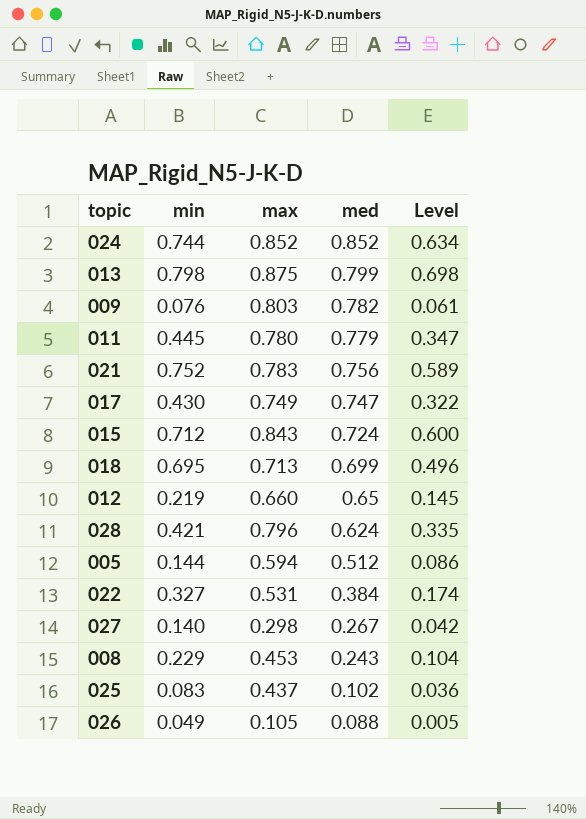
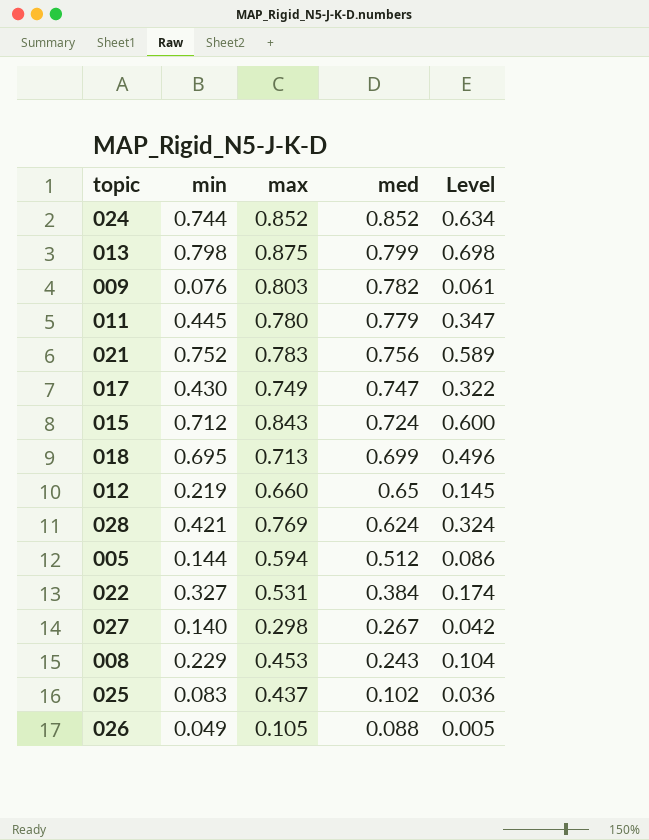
028 | max: 0.796 -> 0.769
028 | Level: 0.335 -> 0.324

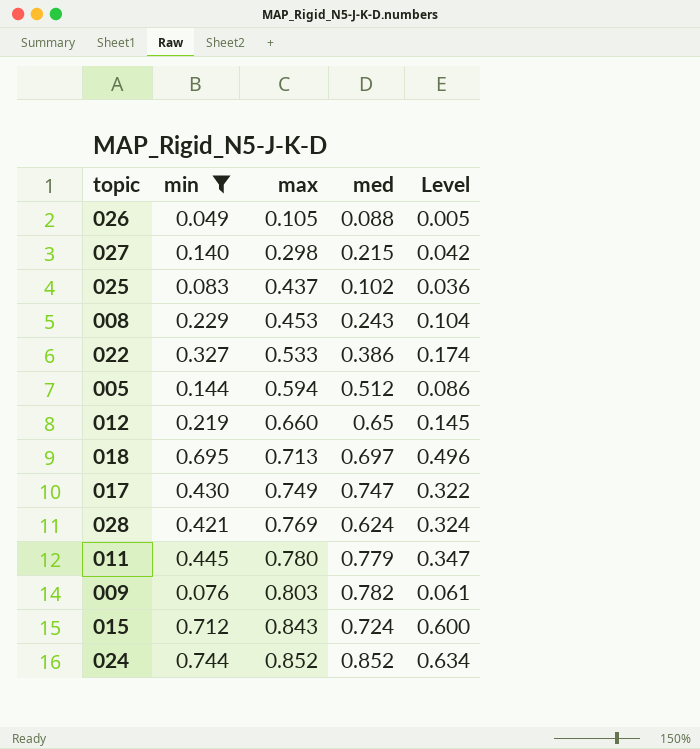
filter: none -> min <= 0.744
row order: med descending -> max ascending
027 | med: 0.267 -> 0.215
022 | max: 0.531 -> 0.533
022 | med: 0.384 -> 0.386
018 | med: 0.699 -> 0.697

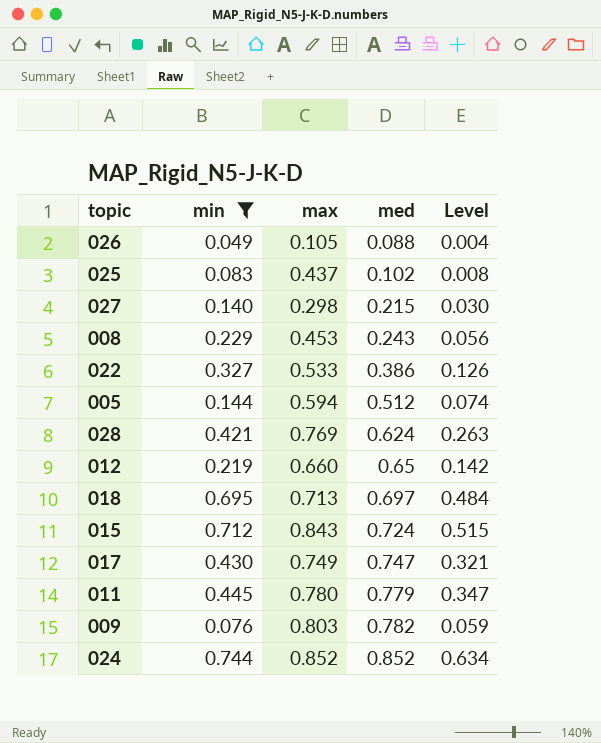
row order: max ascending -> med ascending
column Level | formula: [min] * [max] -> [min] * [med]

